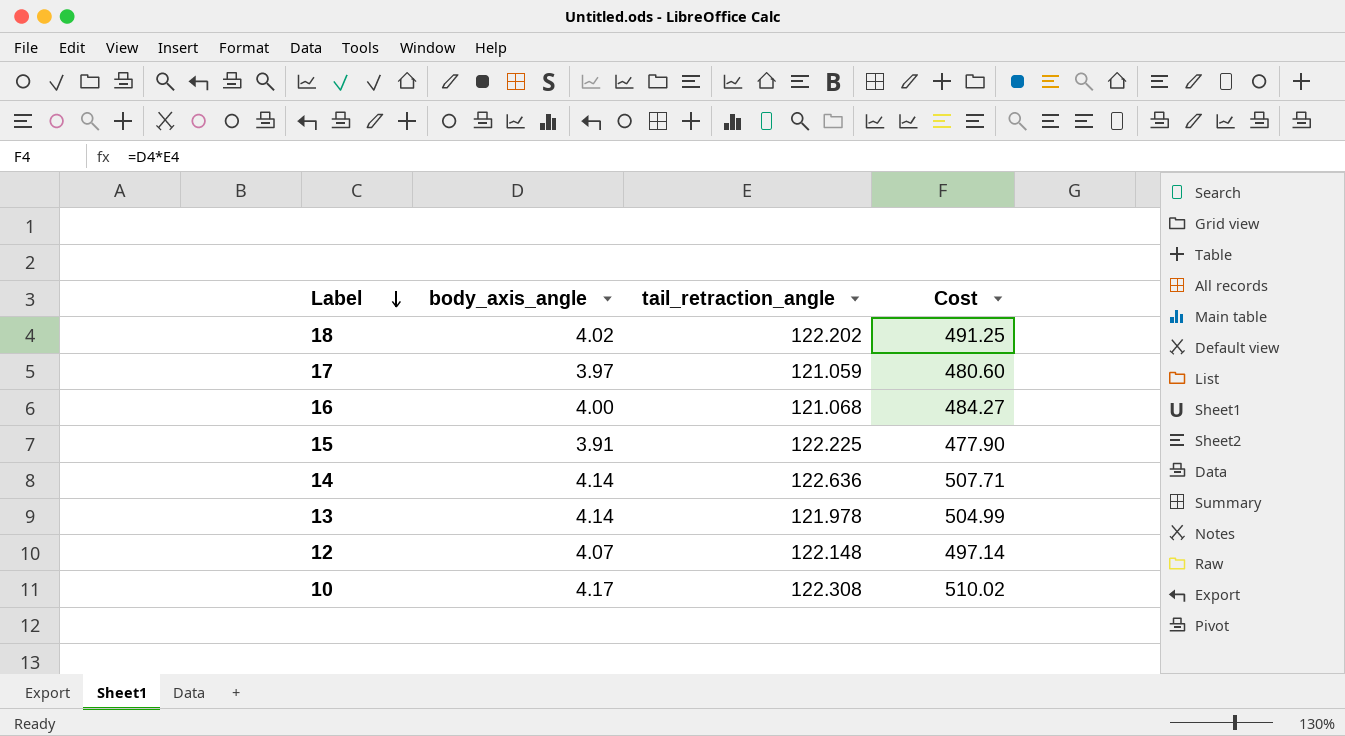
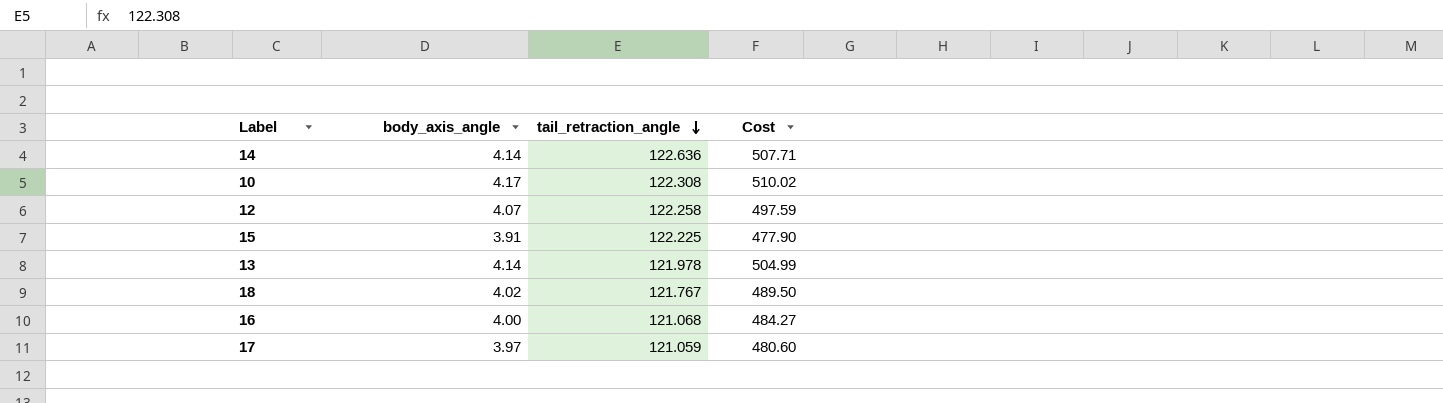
row order: Label descending -> tail_retraction_angle descending
12 | tail_retraction_angle: 122.148 -> 122.258
12 | Cost: 497.14 -> 497.59
18 | tail_retraction_angle: 122.202 -> 121.767
18 | Cost: 491.25 -> 489.50

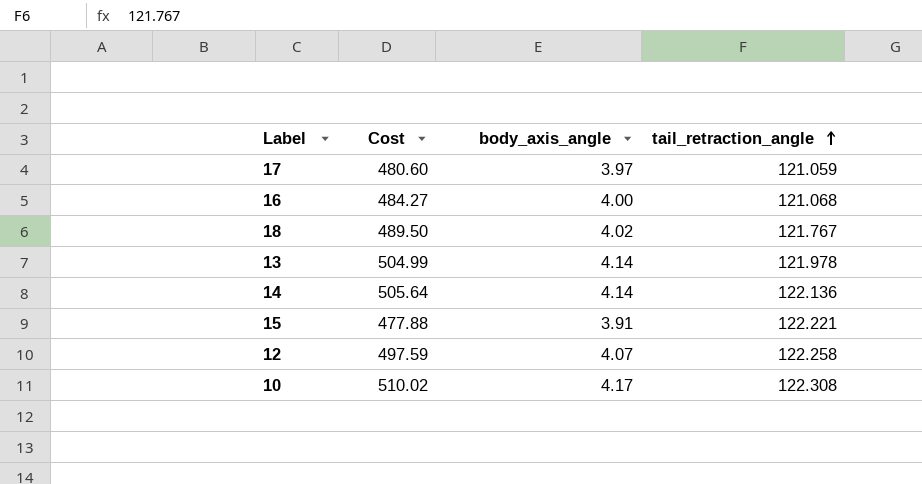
row order: tail_retraction_angle descending -> tail_retraction_angle ascending
column Cost | position: 4 -> 2
14 | Cost: 507.71 -> 505.64
14 | tail_retraction_angle: 122.636 -> 122.136
15 | Cost: 477.90 -> 477.88
15 | tail_retraction_angle: 122.225 -> 122.221

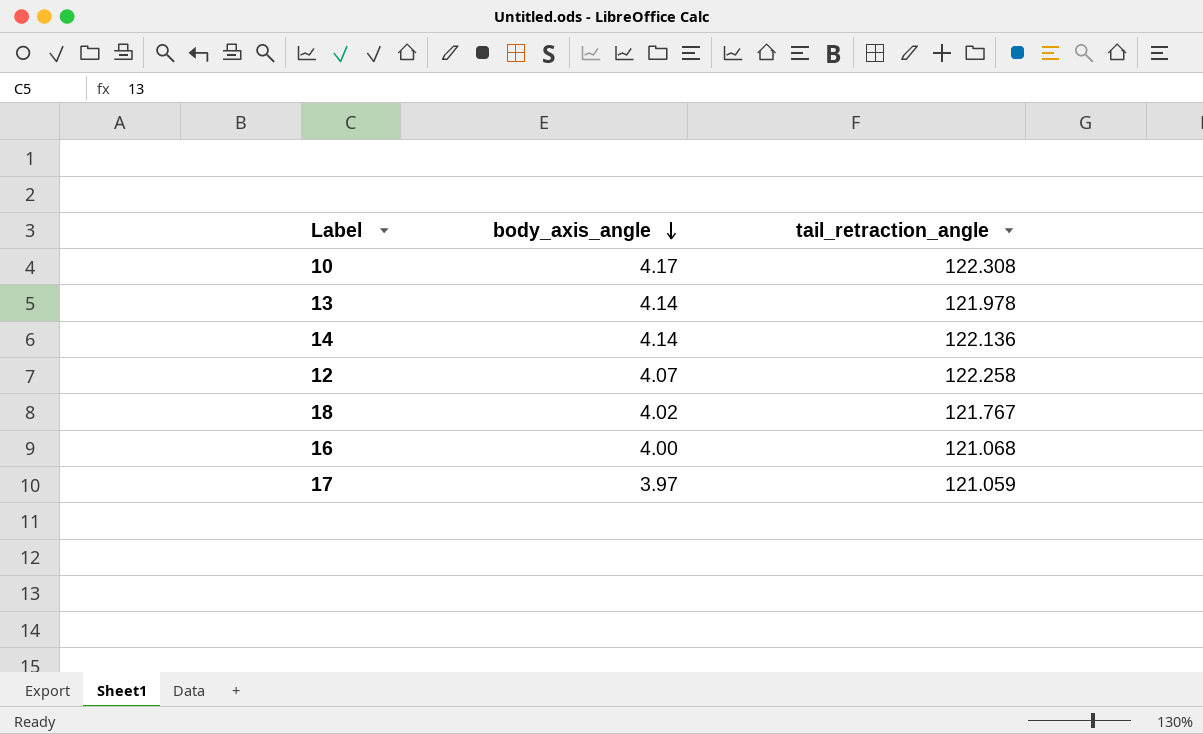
row order: tail_retraction_angle ascending -> body_axis_angle descending
column Cost | formula: [body_axis_angle] * [tail_retraction_angle] -> none
row 15: 477.88 | 3.91 | 122.221 -> none

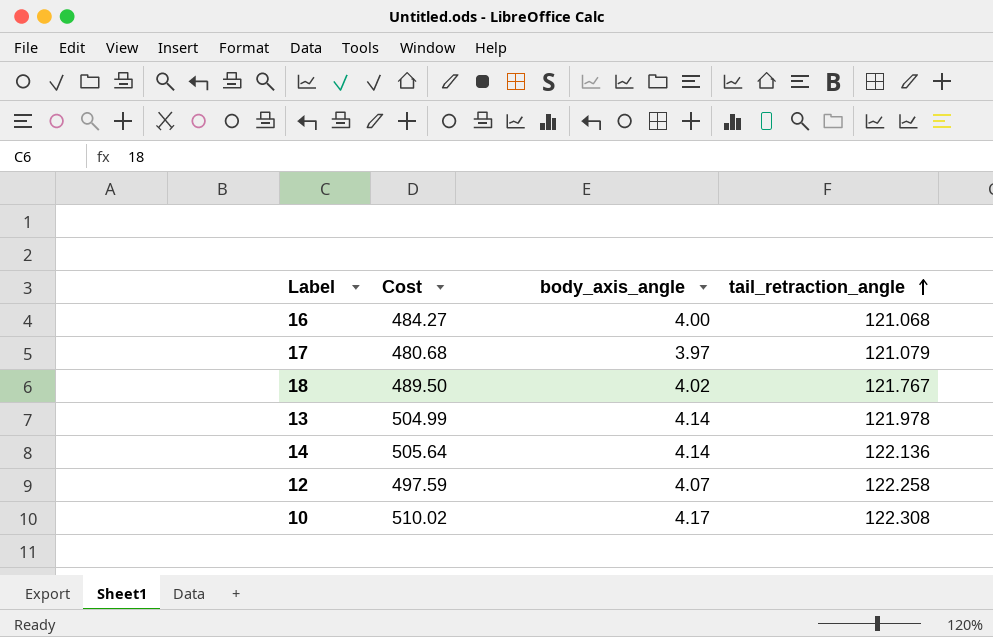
row order: body_axis_angle descending -> tail_retraction_angle ascending
column Cost | formula: none -> [body_axis_angle] * [tail_retraction_angle]
17 | tail_retraction_angle: 121.059 -> 121.079

